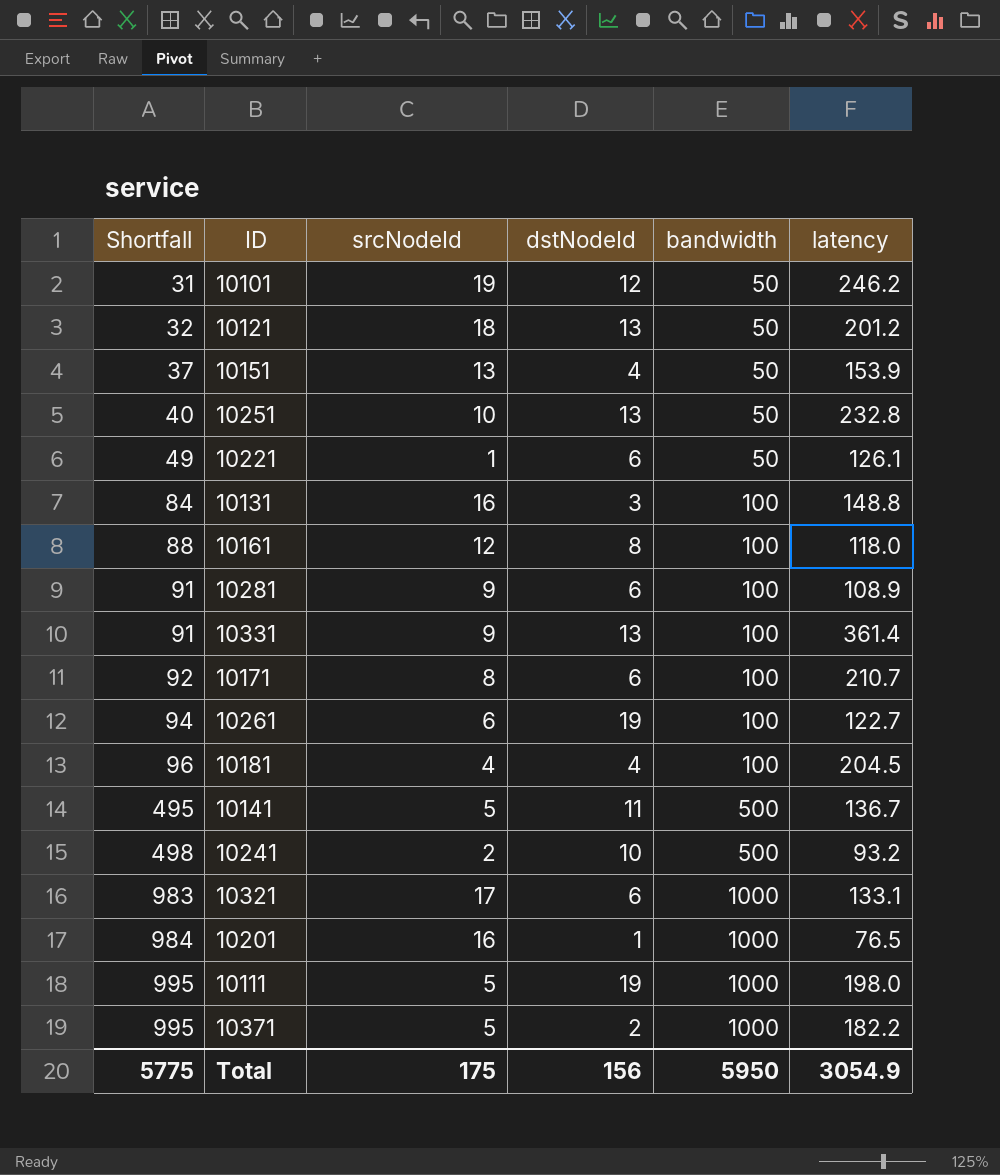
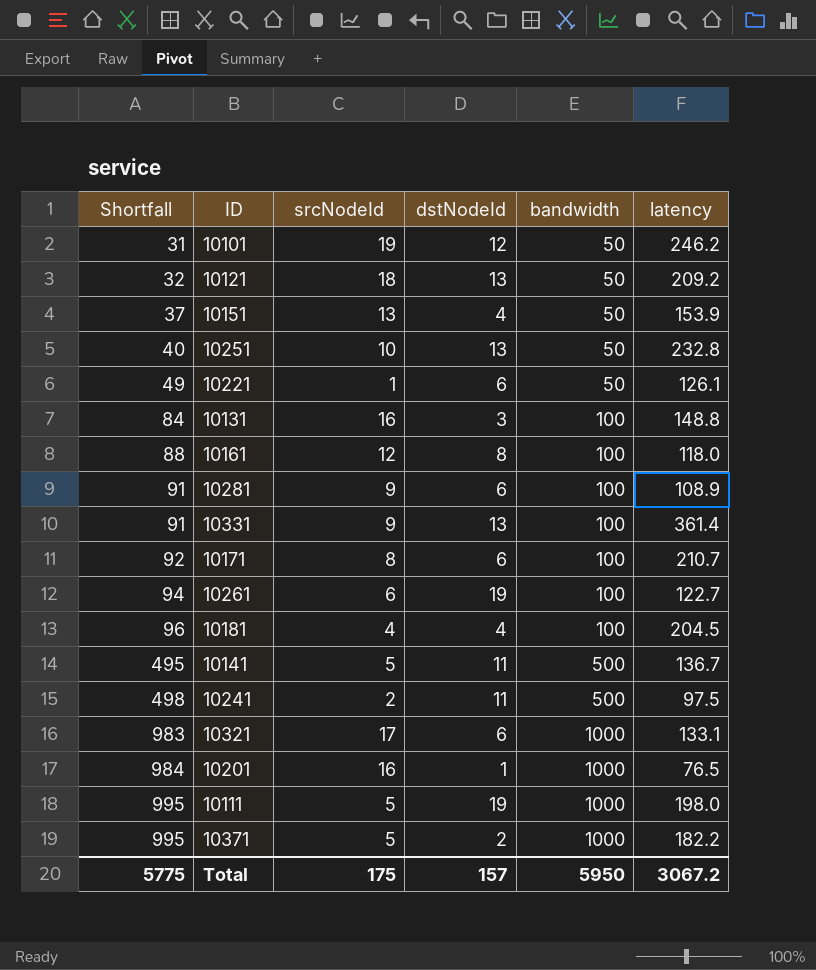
10121 | latency: 201.2 -> 209.2
10241 | dstNodeId: 10 -> 11
10241 | latency: 93.2 -> 97.5
Total | dstNodeId: 156 -> 157
Total | latency: 3054.9 -> 3067.2

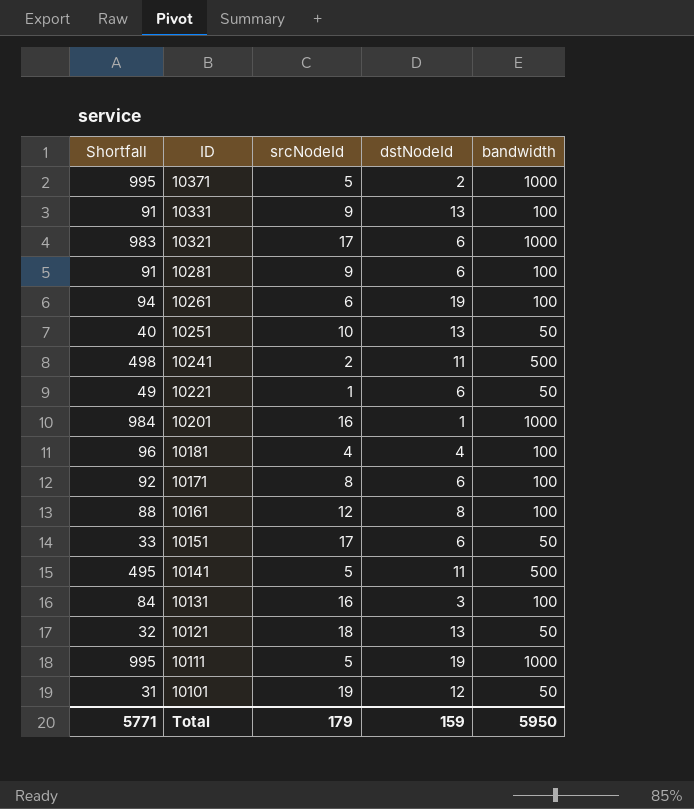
row order: Shortfall ascending -> ID descending
column latency | position: 6 -> none
10151 | Shortfall: 37 -> 33
10151 | srcNodeId: 13 -> 17
10151 | dstNodeId: 4 -> 6
Total | Shortfall: 5775 -> 5771
Total | srcNodeId: 175 -> 179
Total | dstNodeId: 157 -> 159

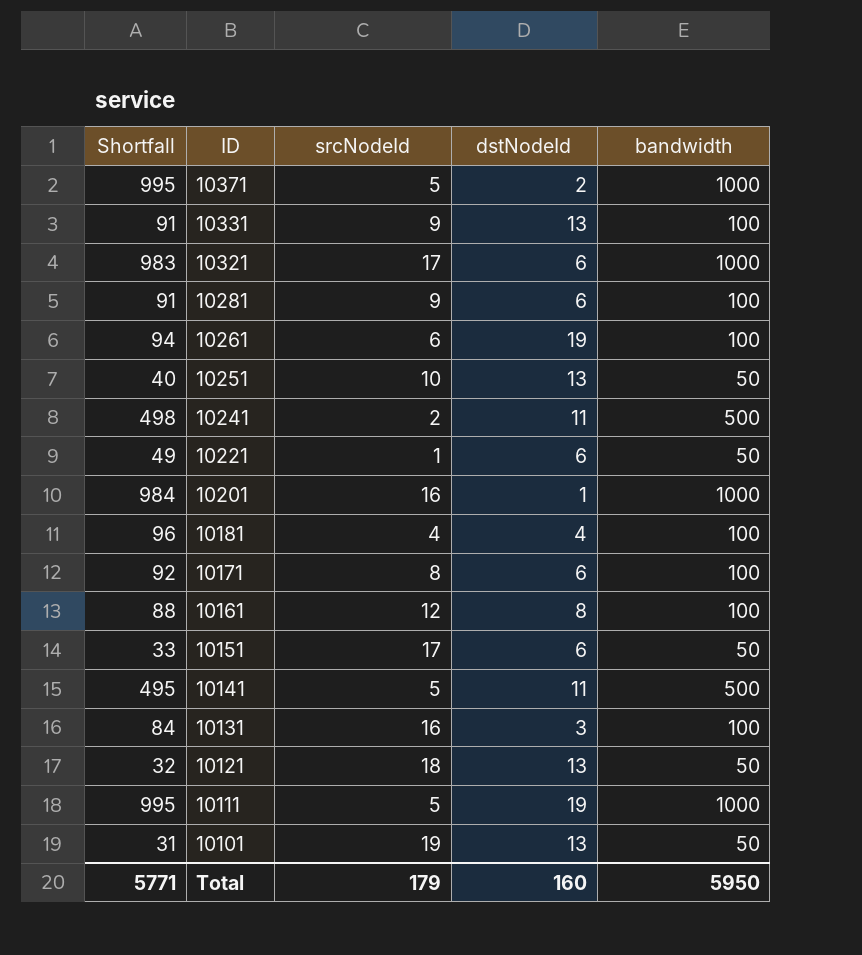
10101 | dstNodeId: 12 -> 13
Total | dstNodeId: 159 -> 160

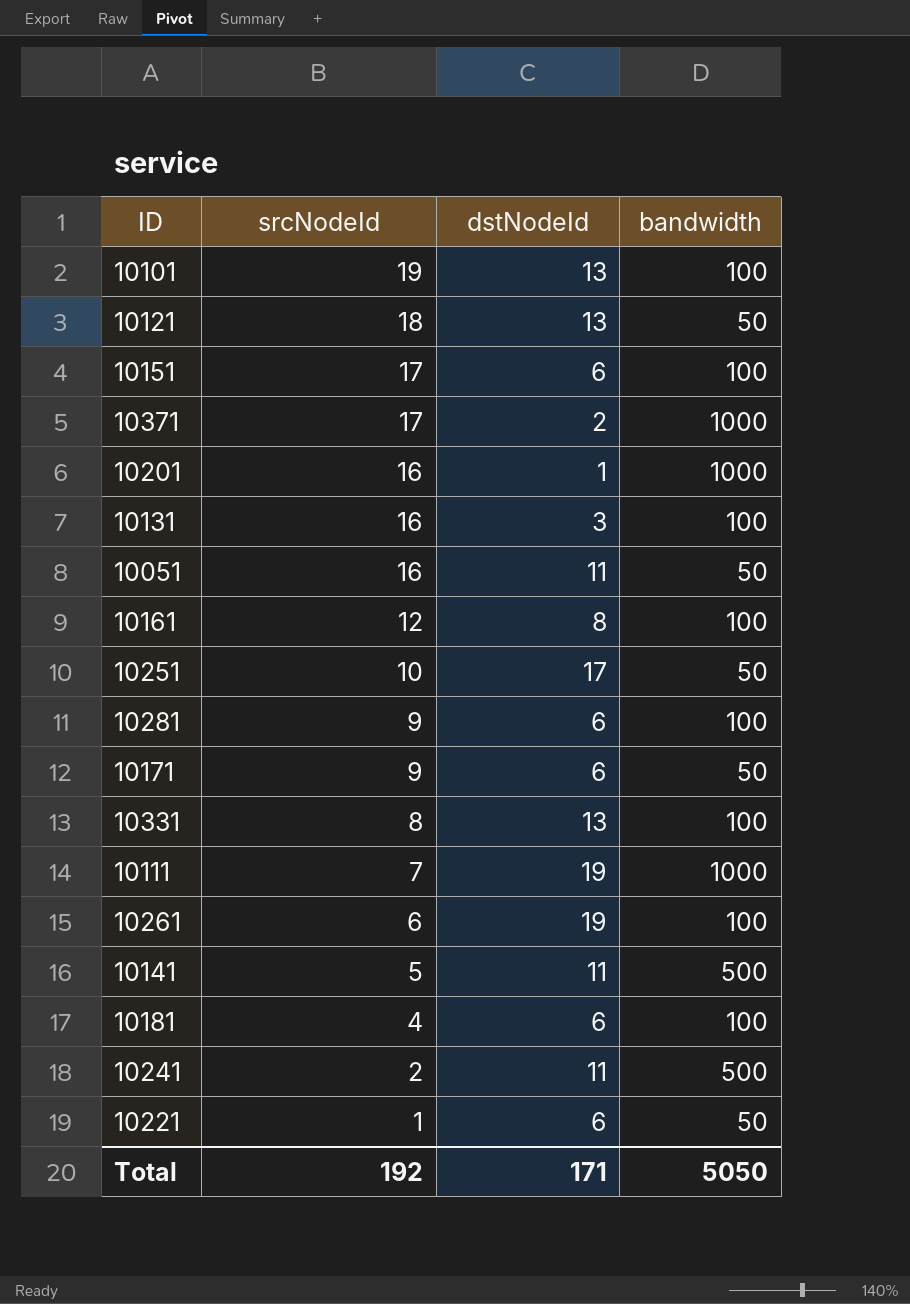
row order: ID descending -> srcNodeId descending
column Shortfall | formula: [bandwidth] - [srcNodeId] -> none
row 10321: 983 | 17 | 6 | 1000 -> none
10101 | bandwidth: 50 -> 100
10151 | bandwidth: 50 -> 100
10371 | srcNodeId: 5 -> 17
row 10051: none -> 16 | 11 | 50
10251 | dstNodeId: 13 -> 17
10171 | srcNodeId: 8 -> 9
10171 | bandwidth: 100 -> 50
10331 | srcNodeId: 9 -> 8
10111 | srcNodeId: 5 -> 7
10181 | dstNodeId: 4 -> 6
Total | srcNodeId: 179 -> 192
Total | dstNodeId: 160 -> 171
Total | bandwidth: 5950 -> 5050

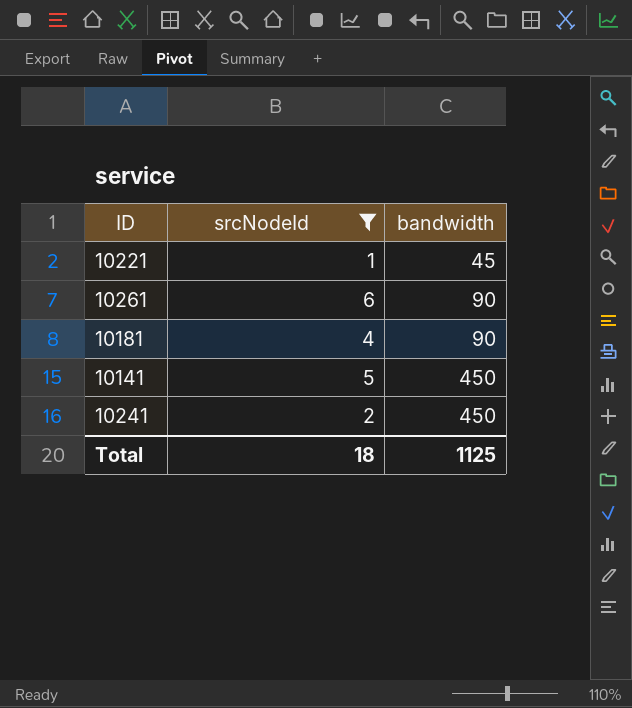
filter: none -> srcNodeId <= 6
row order: srcNodeId descending -> bandwidth ascending
column dstNodeId | position: 3 -> none
10221 | bandwidth: 50 -> 45
10261 | bandwidth: 100 -> 90
10181 | bandwidth: 100 -> 90
10141 | bandwidth: 500 -> 450
10241 | bandwidth: 500 -> 450
Total | srcNodeId: 192 -> 18
Total | bandwidth: 5050 -> 1125

